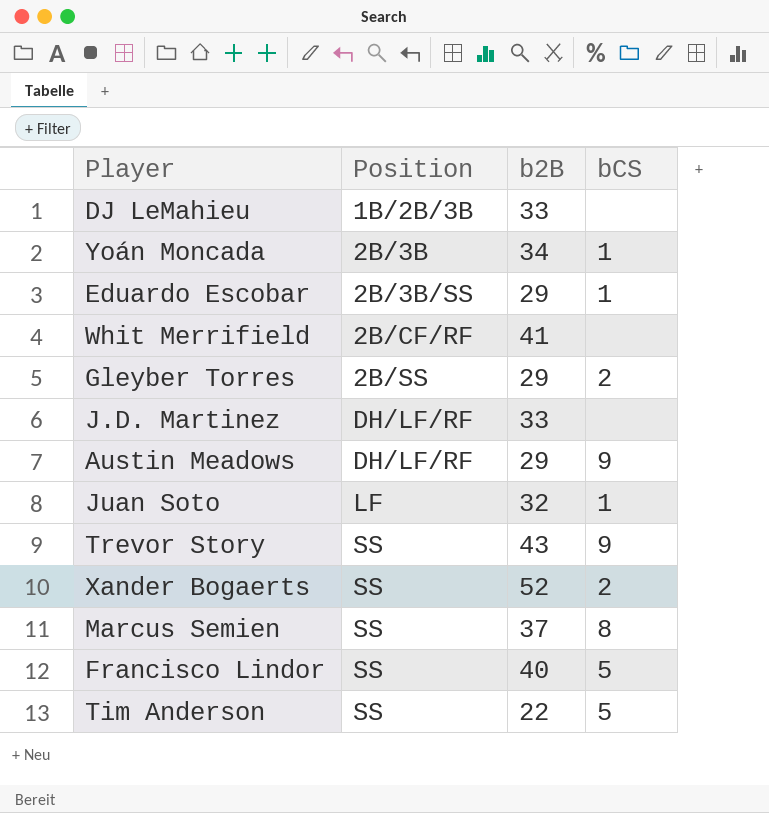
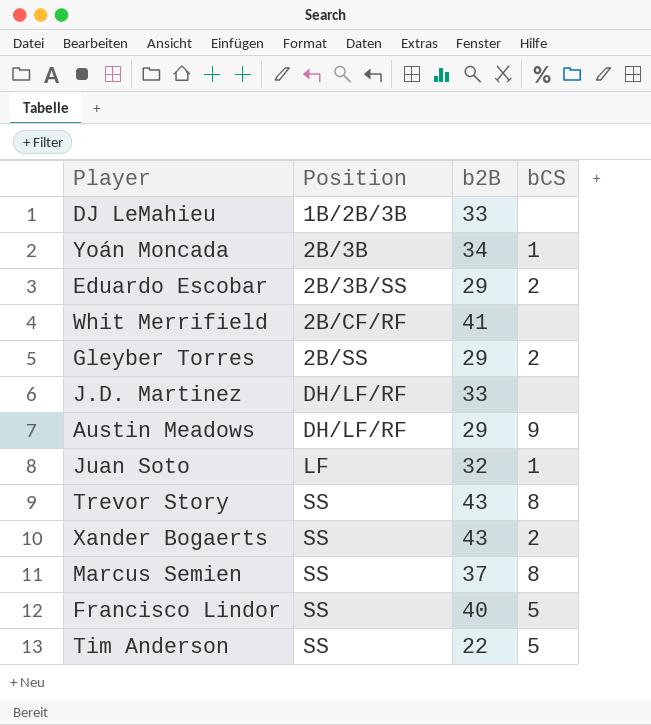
Eduardo Escobar | bCS: 1 -> 2
Trevor Story | bCS: 9 -> 8
Xander Bogaerts | b2B: 52 -> 43

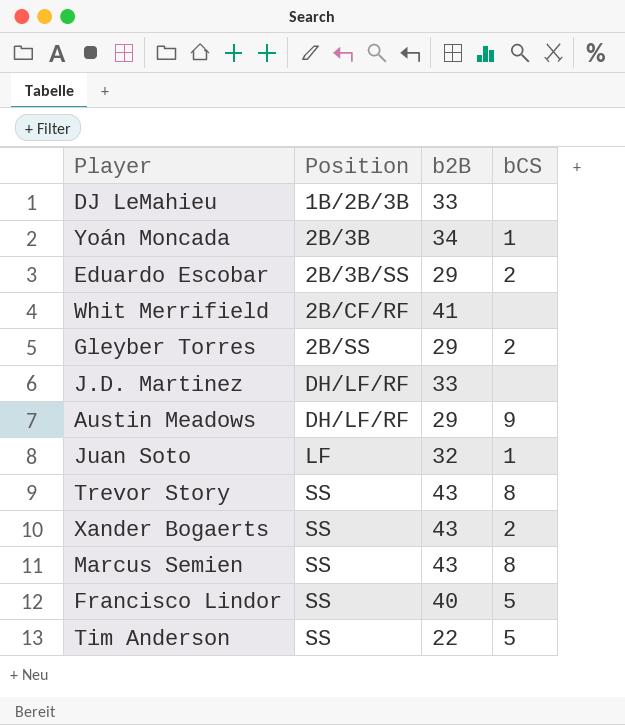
Marcus Semien | b2B: 37 -> 43

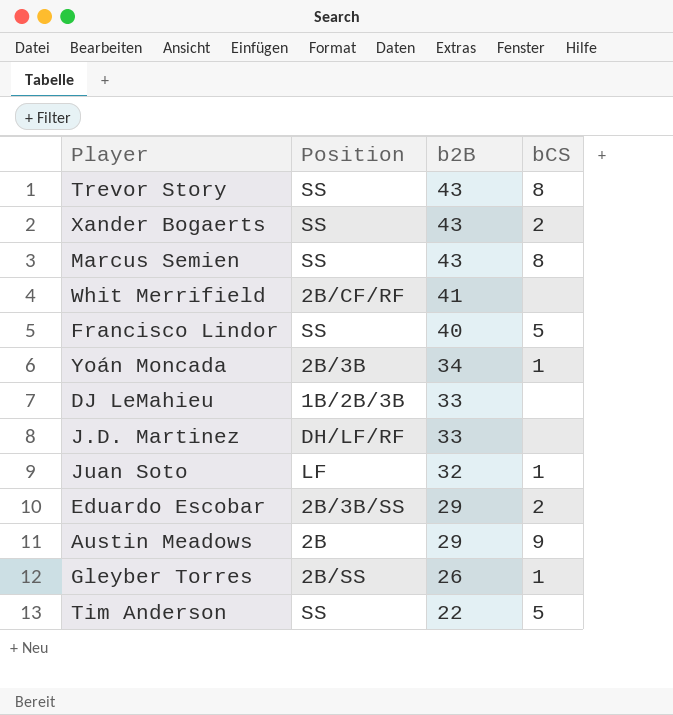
row order: Position ascending -> b2B descending
Austin Meadows | Position: DH/LF/RF -> 2B
Gleyber Torres | b2B: 29 -> 26
Gleyber Torres | bCS: 2 -> 1

